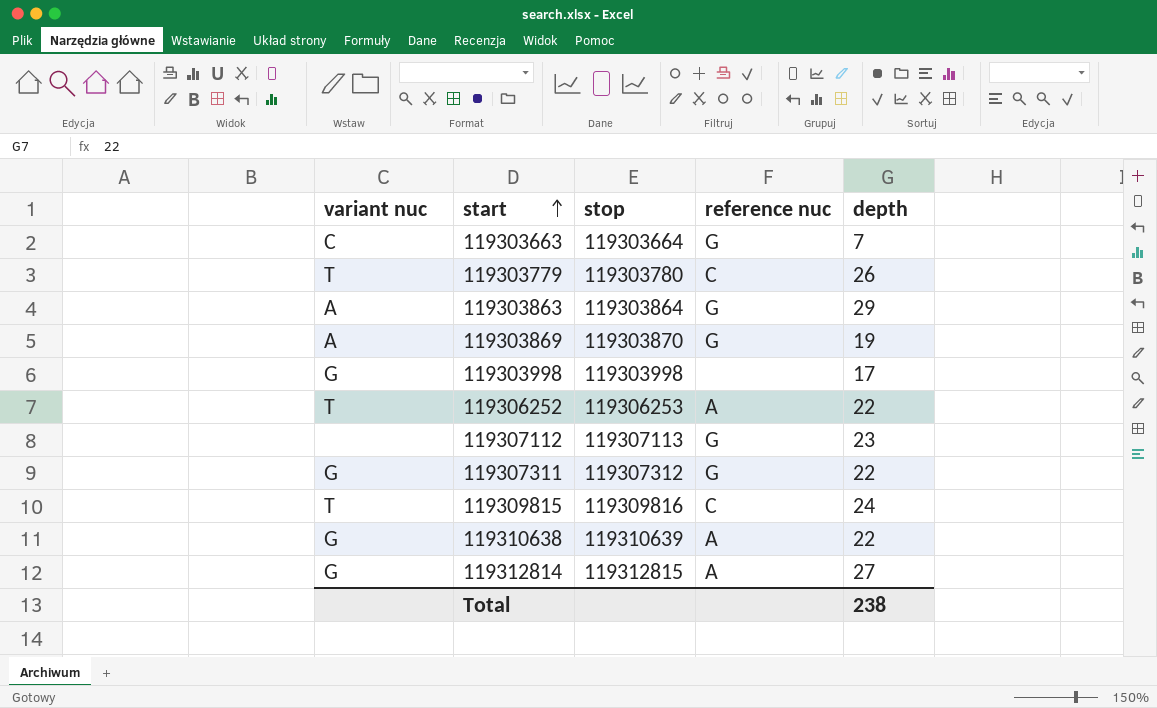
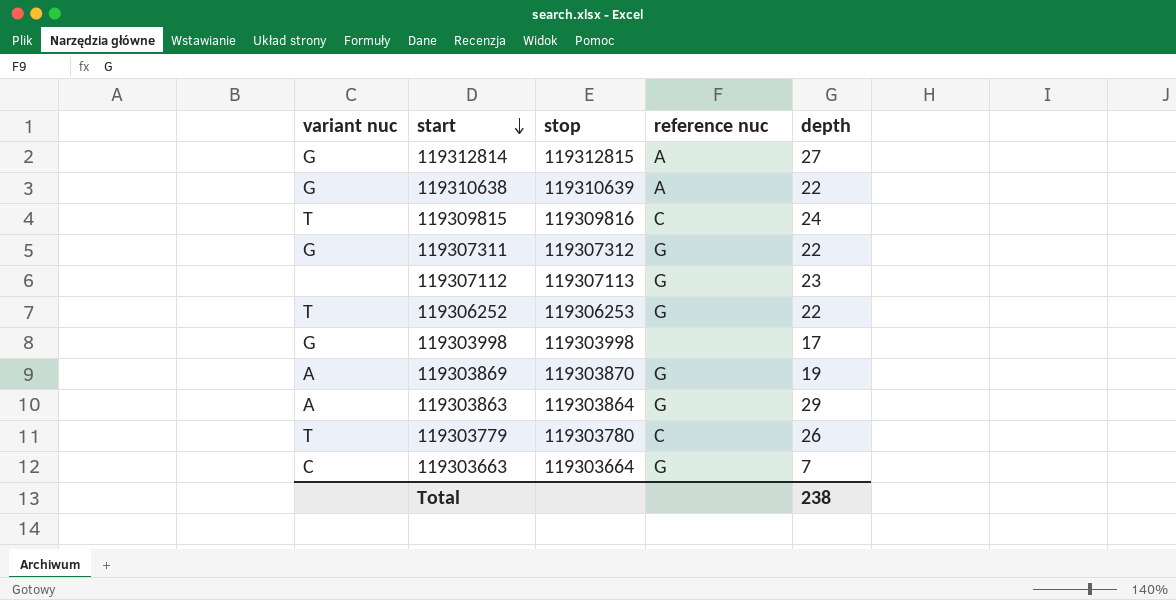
row order: start ascending -> start descending
119306252 | reference nuc: A -> G

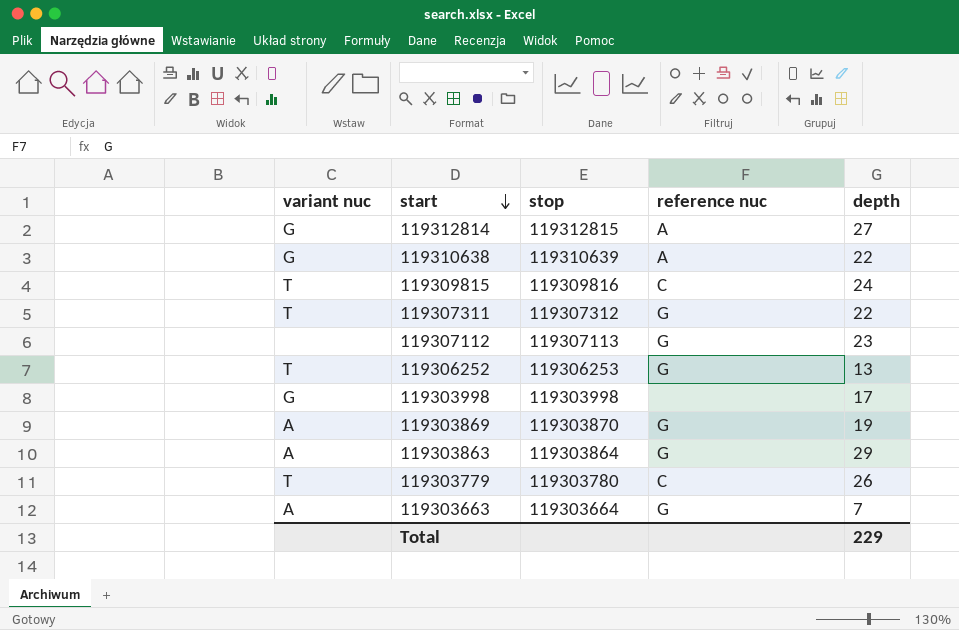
119307311 | variant nuc: G -> T
119306252 | depth: 22 -> 13
119303663 | variant nuc: C -> A
Total | depth: 238 -> 229

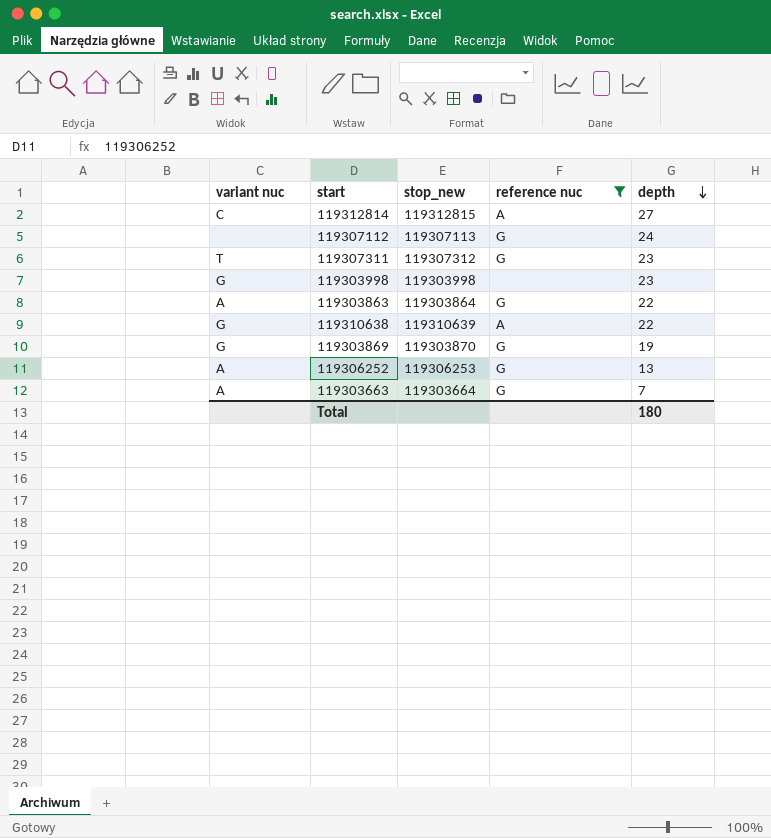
filter: none -> reference nuc != C
row order: start descending -> depth descending
column name: stop -> stop_new
119312814 | variant nuc: G -> C
119307112 | depth: 23 -> 24
119307311 | depth: 22 -> 23
119303998 | depth: 17 -> 23
119303863 | depth: 29 -> 22
119303869 | variant nuc: A -> G
119306252 | variant nuc: T -> A
Total | depth: 229 -> 180

